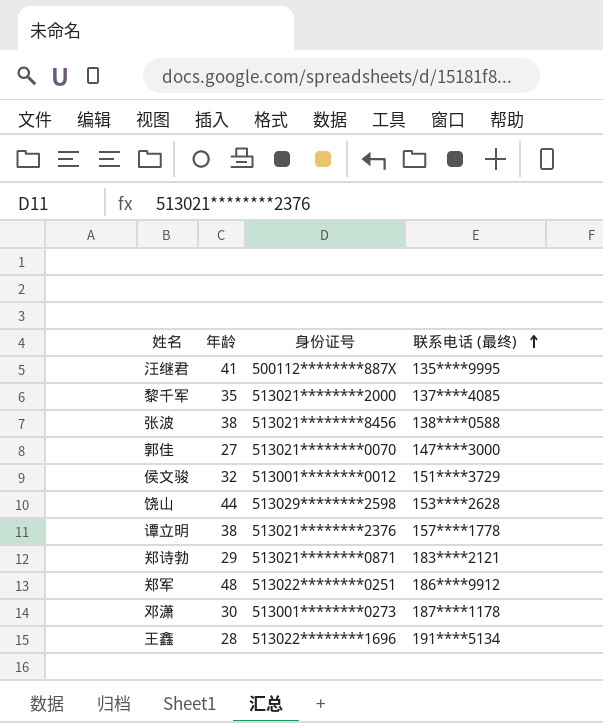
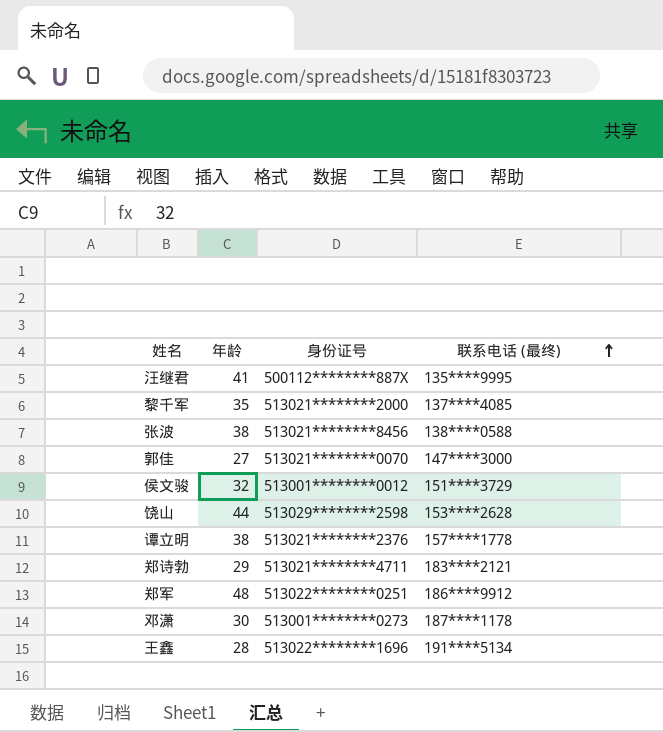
郑诗勃 | 身份证号: 513021********0871 -> 513021********4711

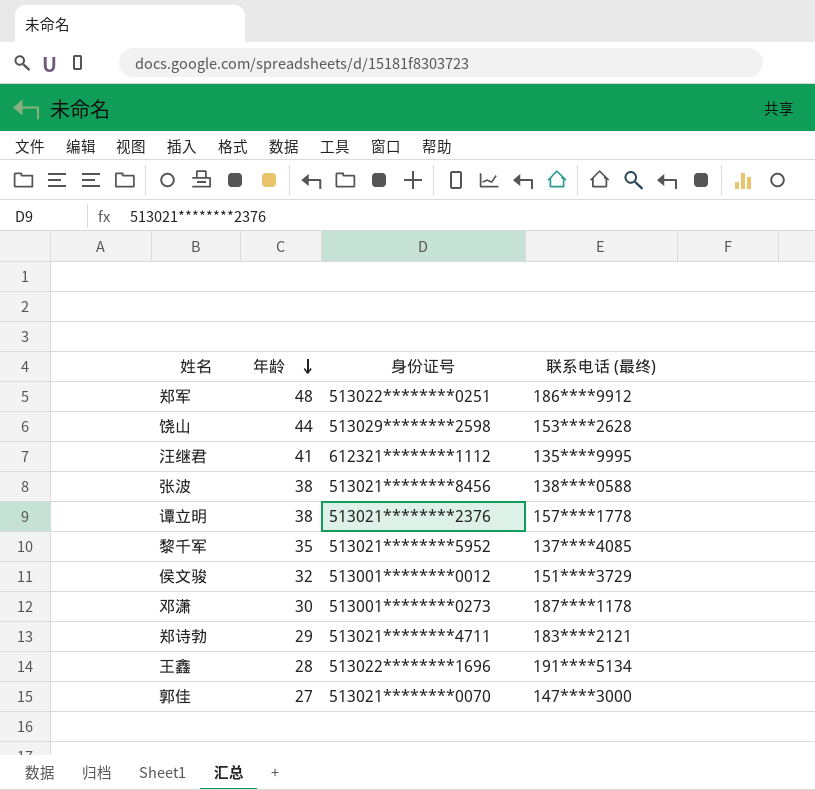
row order: 联系电话 (最终) ascending -> 年龄 descending
汪继君 | 身份证号: 500112********887X -> 612321********1112
黎千军 | 身份证号: 513021********2000 -> 513021********5952

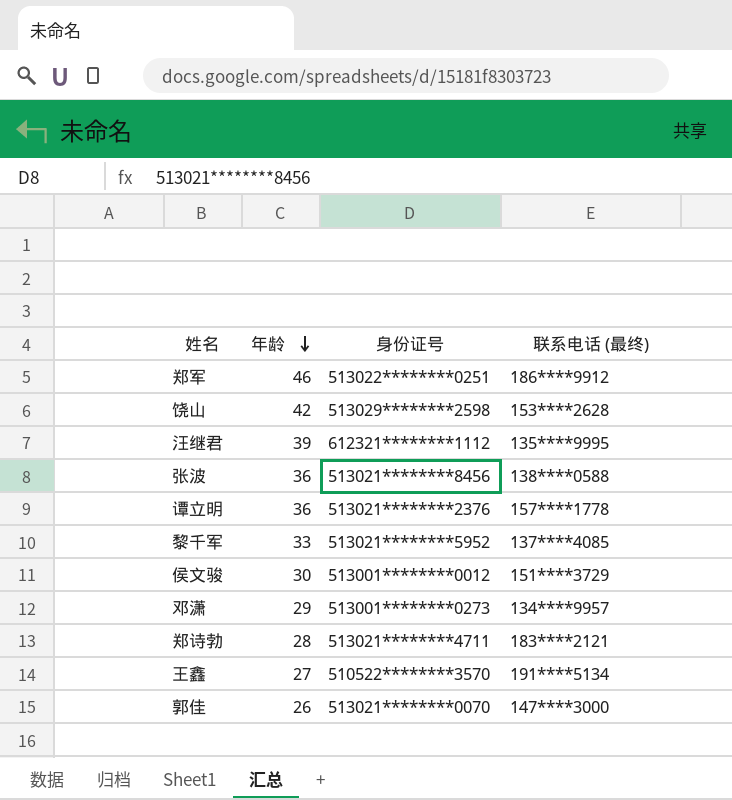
郑军 | 年龄: 48 -> 46
饶山 | 年龄: 44 -> 42
汪继君 | 年龄: 41 -> 39
张波 | 年龄: 38 -> 36
谭立明 | 年龄: 38 -> 36
黎千军 | 年龄: 35 -> 33
侯文骏 | 年龄: 32 -> 30
邓潇 | 年龄: 30 -> 29
邓潇 | 联系电话 (最终): 187****1178 -> 134****9957
郑诗勃 | 年龄: 29 -> 28
王鑫 | 年龄: 28 -> 27
王鑫 | 身份证号: 513022********1696 -> 510522********3570
郭佳 | 年龄: 27 -> 26

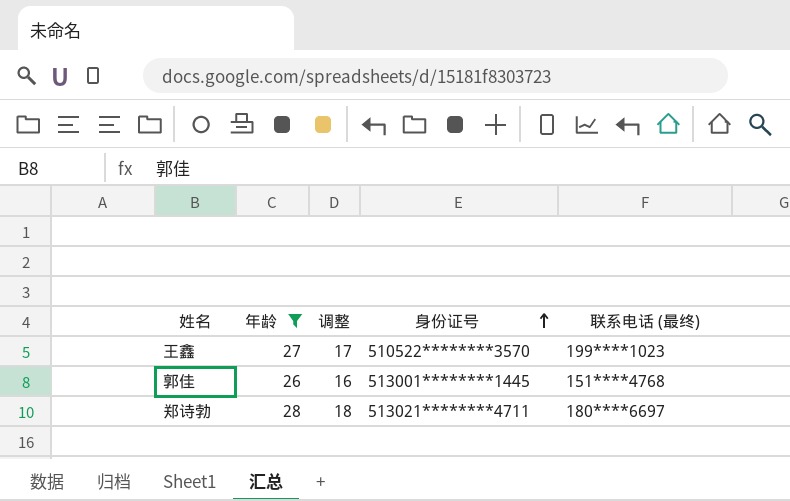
filter: none -> 年龄 <= 28
row order: 年龄 descending -> 身份证号 ascending
column 调整 | formula: none -> [年龄] - 10
王鑫 | 联系电话 (最终): 191****5134 -> 199****1023
郭佳 | 身份证号: 513021********0070 -> 513001********1445
郭佳 | 联系电话 (最终): 147****3000 -> 151****4768
郑诗勃 | 联系电话 (最终): 183****2121 -> 180****6697

